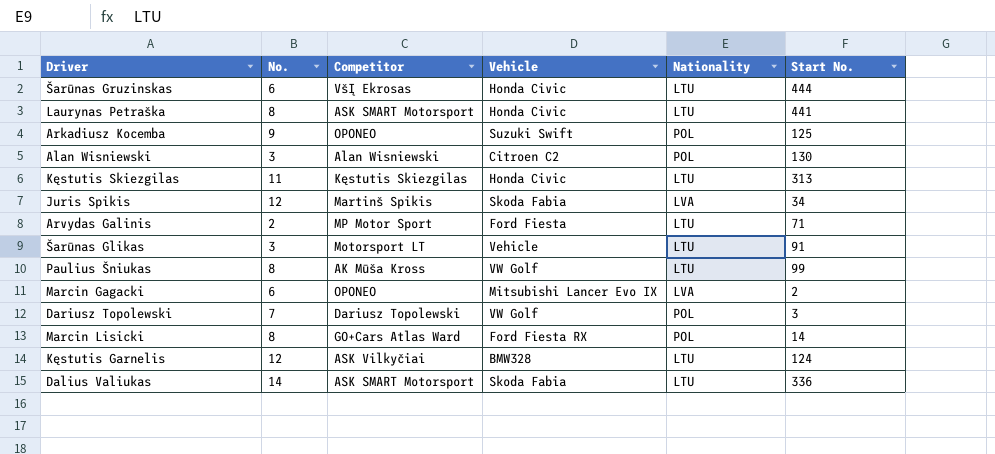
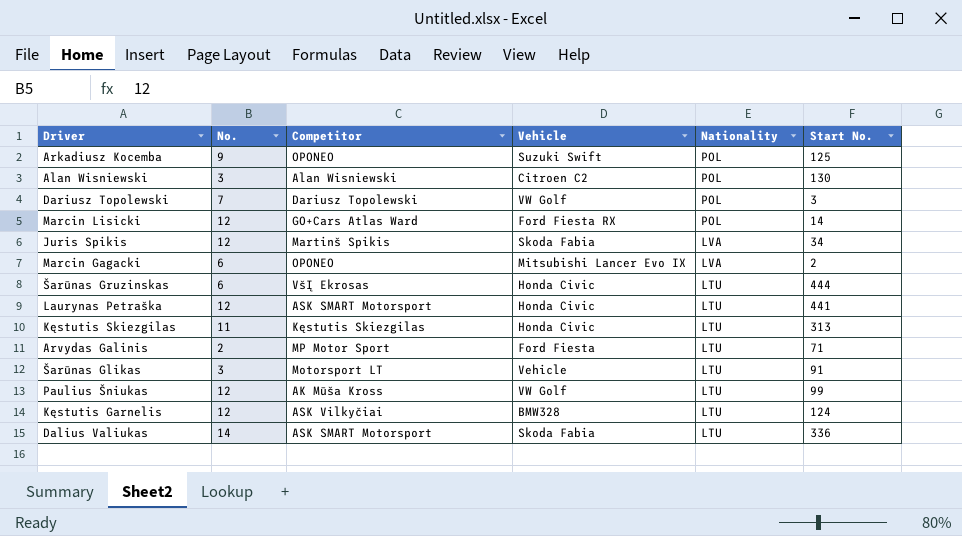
row order: none -> Nationality descending
Marcin Lisicki | No.: 8 -> 12
Laurynas Petraška | No.: 8 -> 12
Paulius Šniukas | No.: 8 -> 12

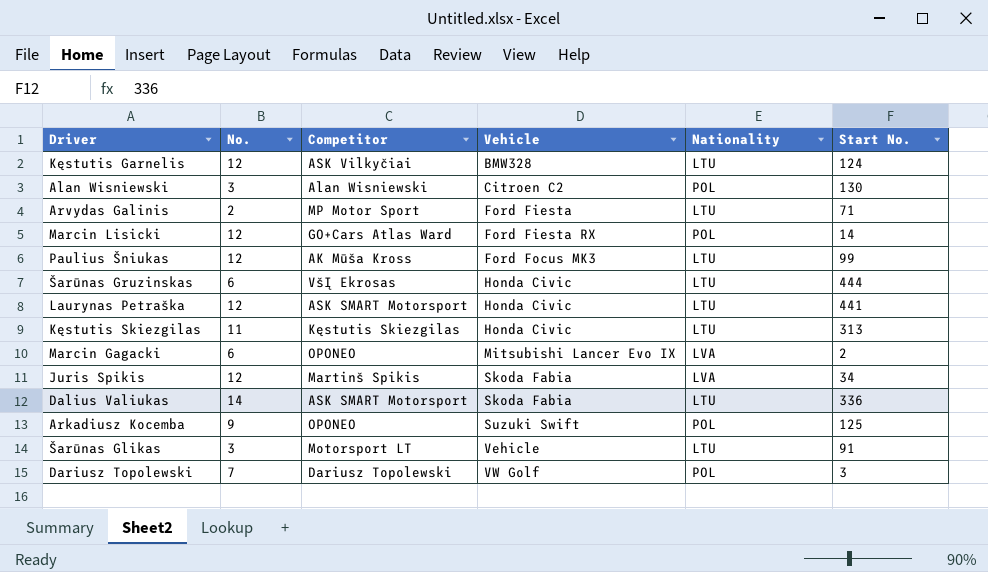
row order: Nationality descending -> Vehicle ascending
Paulius Šniukas | Vehicle: VW Golf -> Ford Focus MK3

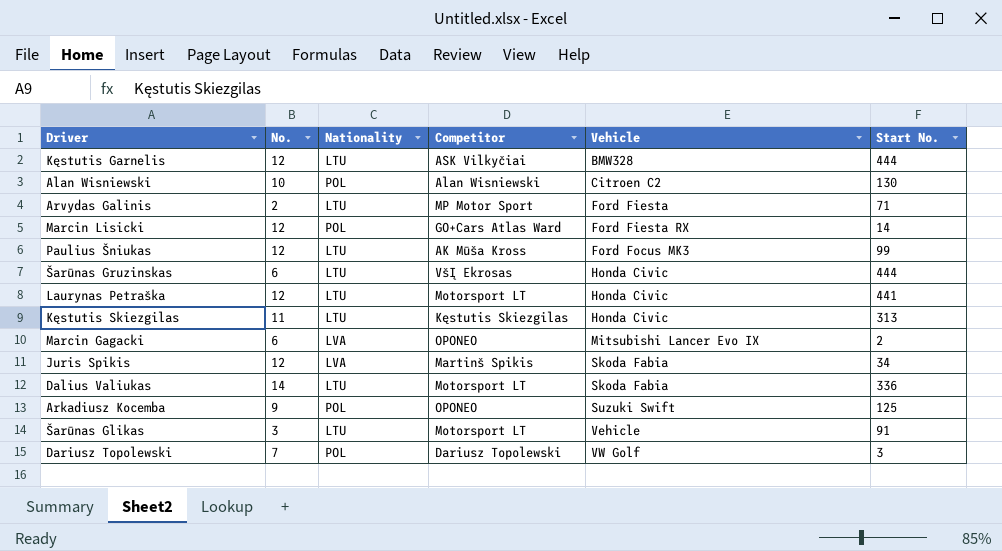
column Nationality | position: 5 -> 3
Kęstutis Garnelis | Start No.: 124 -> 444
Alan Wisniewski | No.: 3 -> 10
Laurynas Petraška | Competitor: ASK SMART Motorsport -> Motorsport LT
Dalius Valiukas | Competitor: ASK SMART Motorsport -> Motorsport LT

